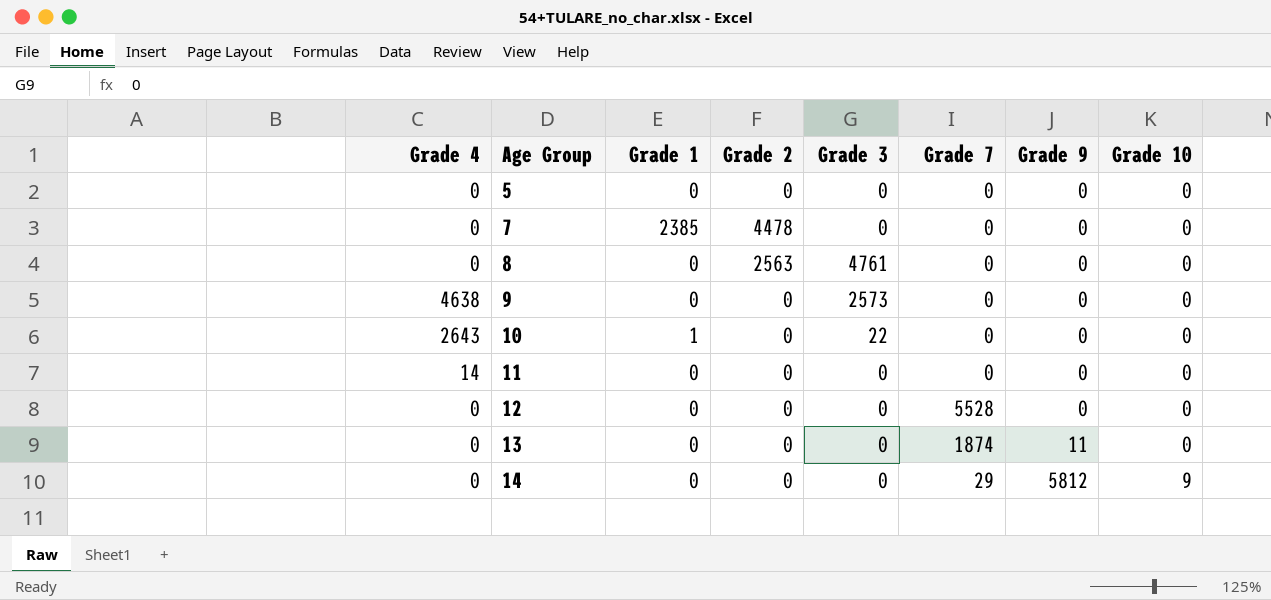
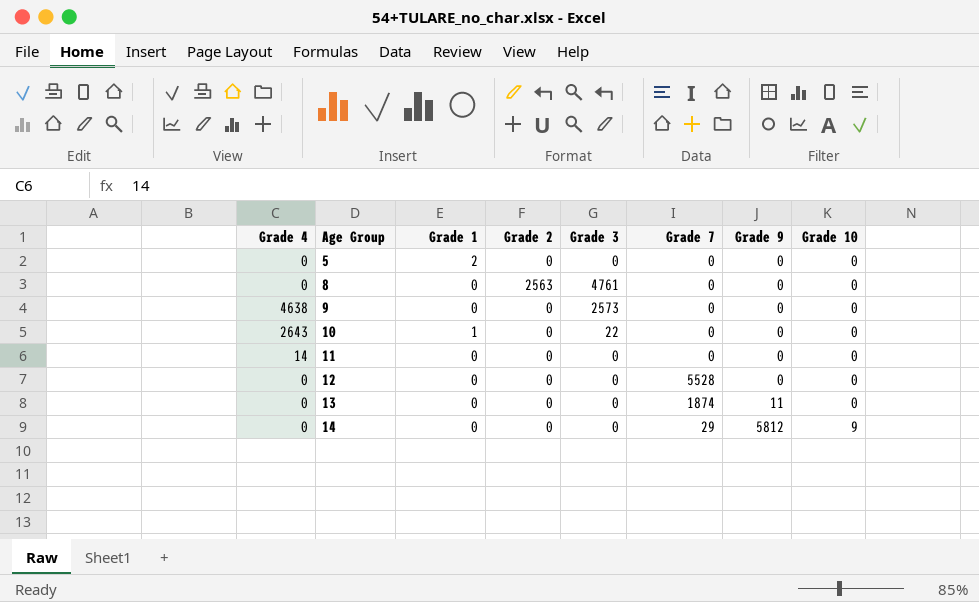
row 7: 0 | 2385 | 4478 | 0 | 0 | 0 | 0 -> none
5 | Grade 1: 0 -> 2

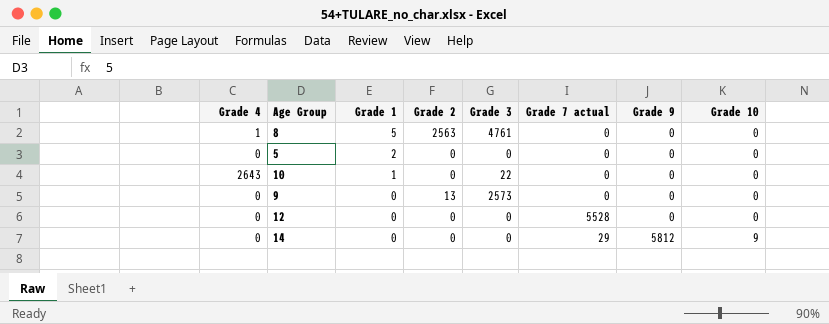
row order: Age Group ascending -> Grade 1 descending
column name: Grade 7 -> Grade 7 actual
row 11: 14 | 0 | 0 | 0 | 0 | 0 | 0 -> none
row 13: 0 | 0 | 0 | 0 | 1874 | 11 | 0 -> none
8 | Grade 4: 0 -> 1
8 | Grade 1: 0 -> 5
9 | Grade 4: 4638 -> 0
9 | Grade 2: 0 -> 13

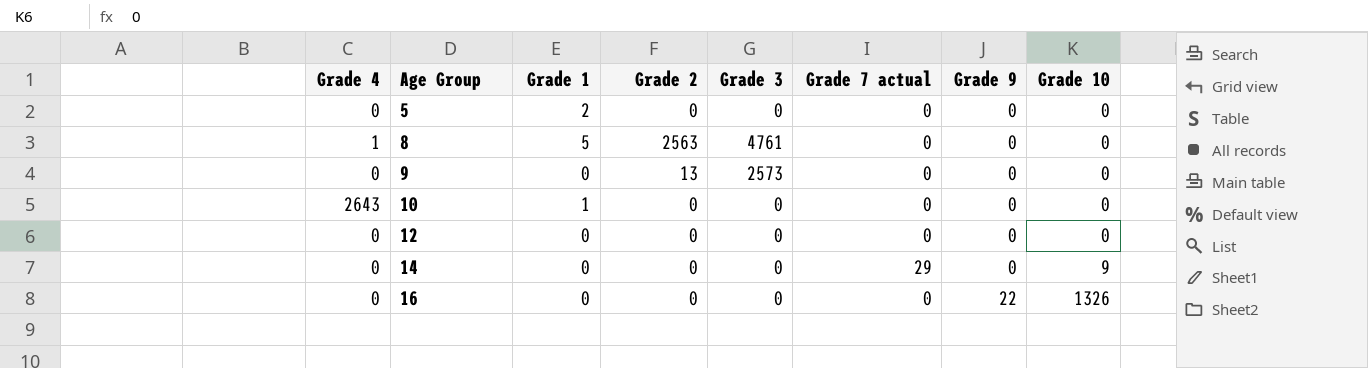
row order: Grade 1 descending -> Age Group ascending
10 | Grade 3: 22 -> 0
12 | Grade 7 actual: 5528 -> 0
14 | Grade 9: 5812 -> 0
row 16: none -> 0 | 0 | 0 | 0 | 0 | 22 | 1326

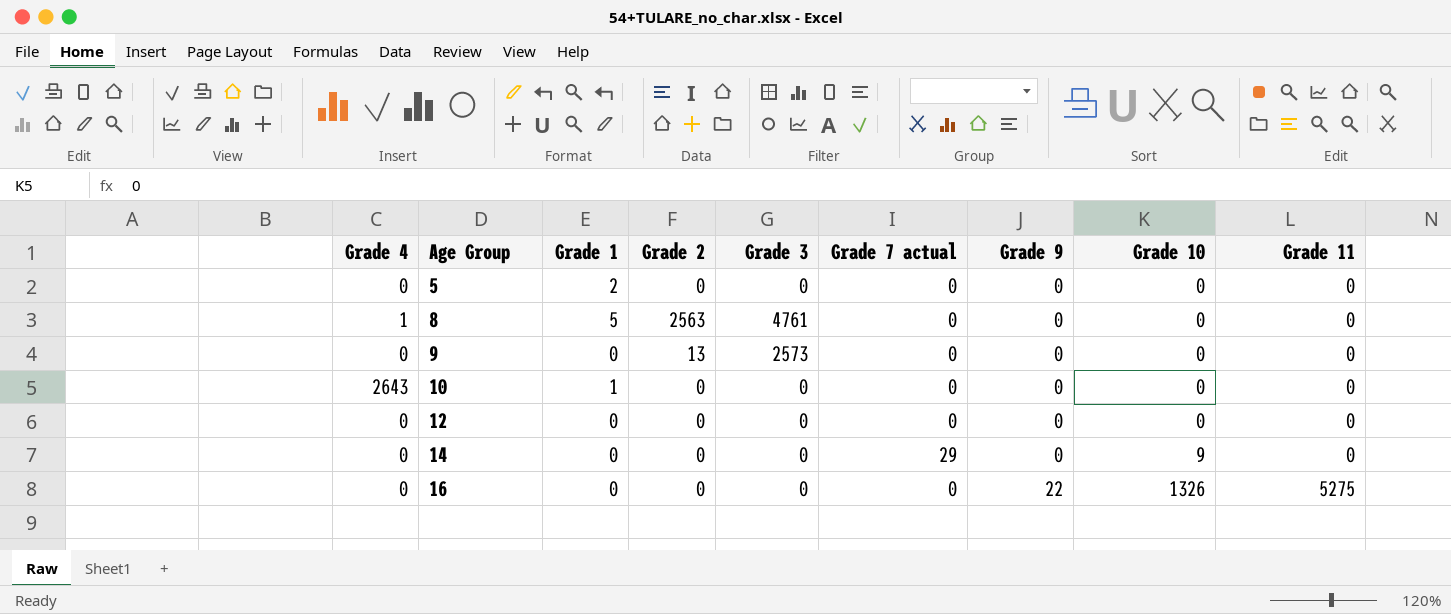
column Grade 11 | position: none -> 9

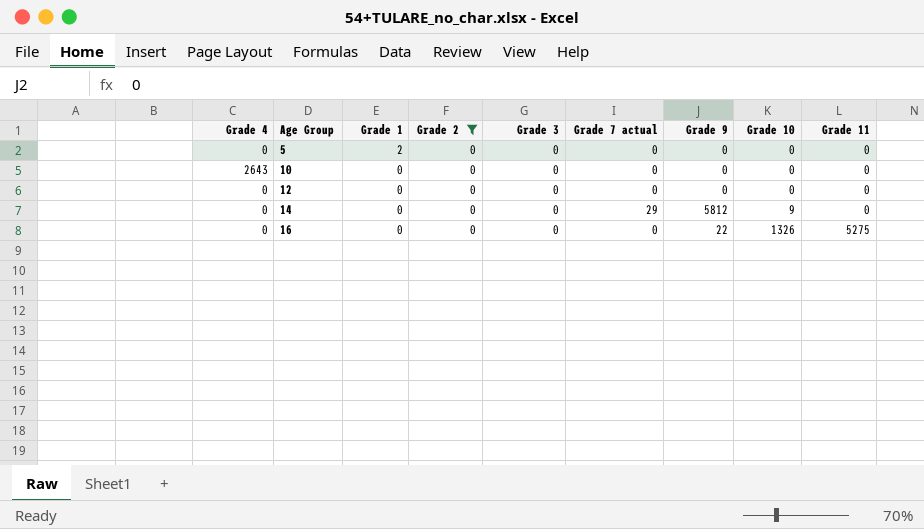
filter: none -> Grade 2 = 0
10 | Grade 1: 1 -> 0
14 | Grade 9: 0 -> 5812

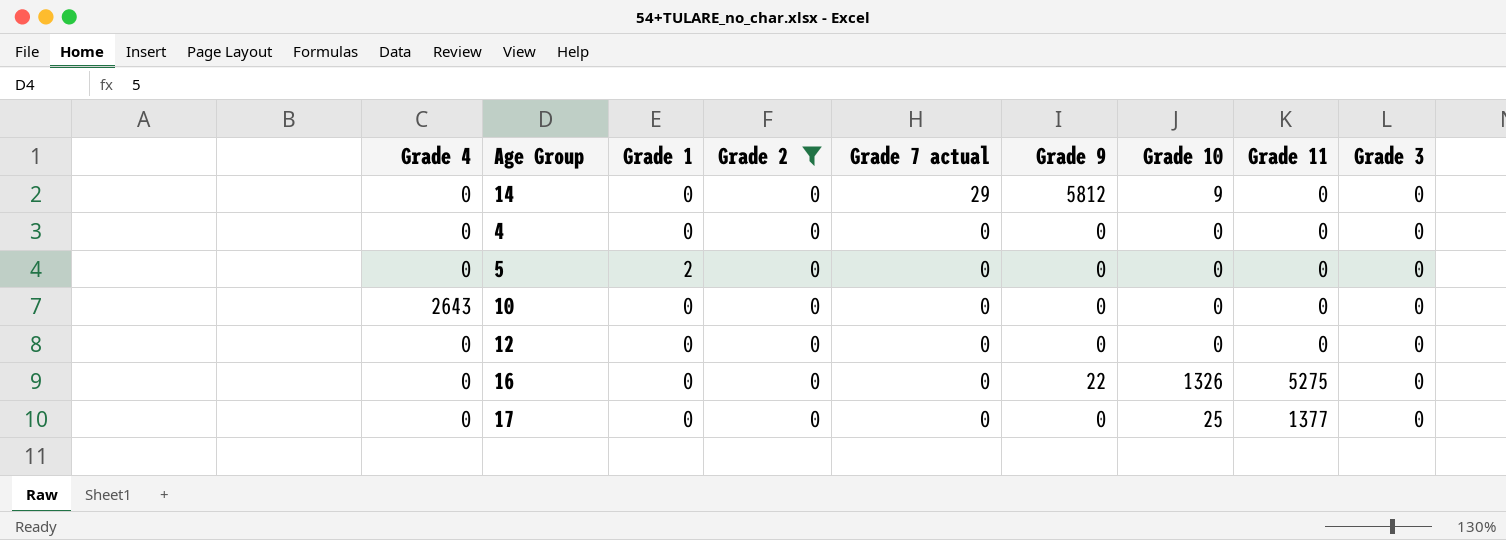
row order: Age Group ascending -> Grade 7 actual descending
column Grade 3 | position: 5 -> 9
row 4: none -> 0 | 0 | 0 | 0 | 0 | 0 | 0 | 0
row 17: none -> 0 | 0 | 0 | 0 | 0 | 25 | 1377 | 0

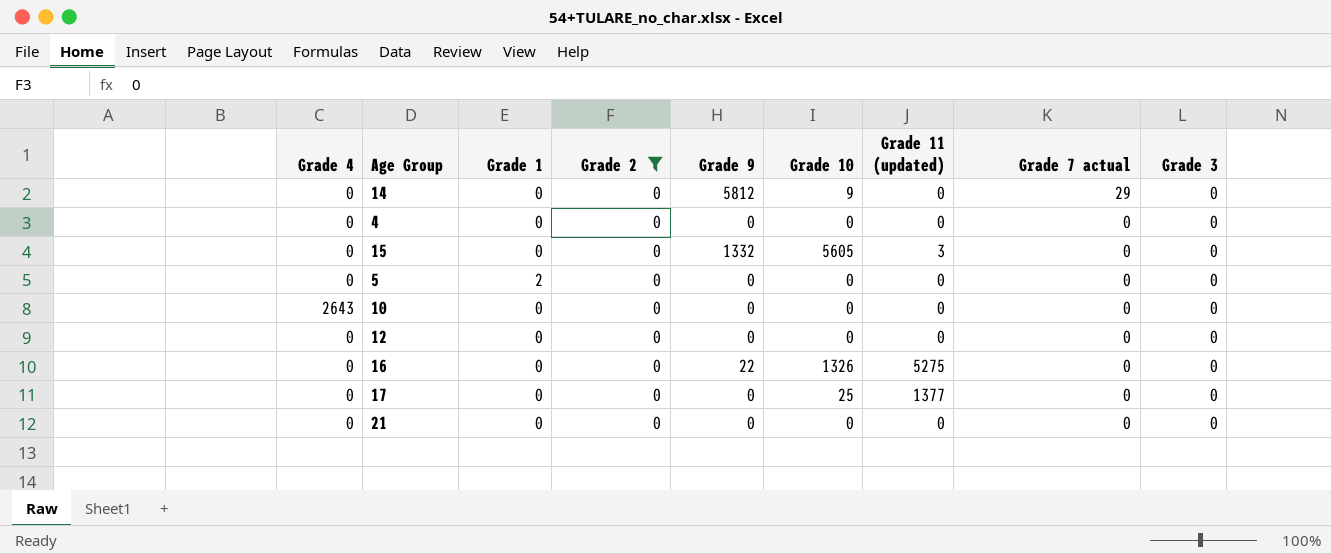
column name: Grade 11 -> Grade 11 (updated)
column Grade 7 actual | position: 5 -> 8
row 15: none -> 0 | 0 | 0 | 1332 | 5605 | 3 | 0 | 0
row 21: none -> 0 | 0 | 0 | 0 | 0 | 0 | 0 | 0

